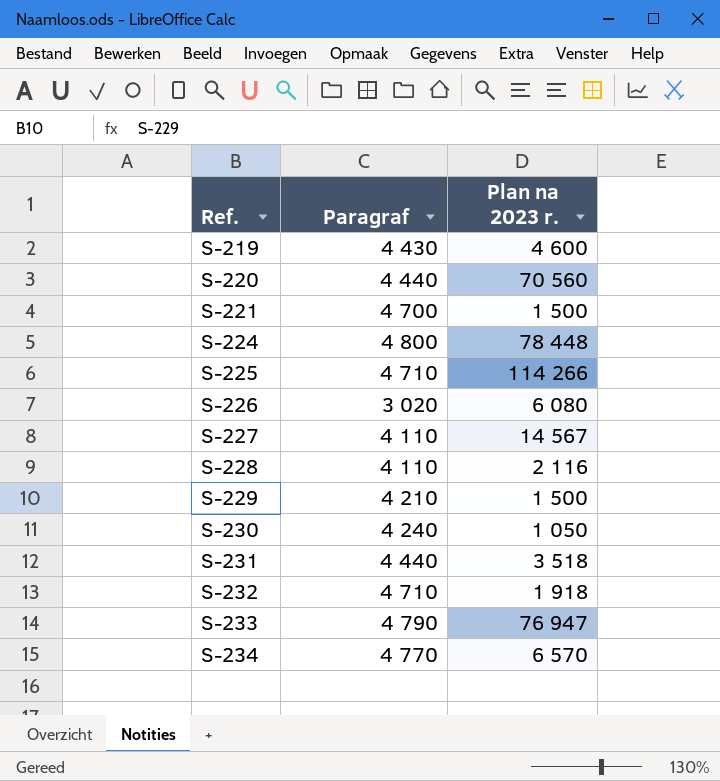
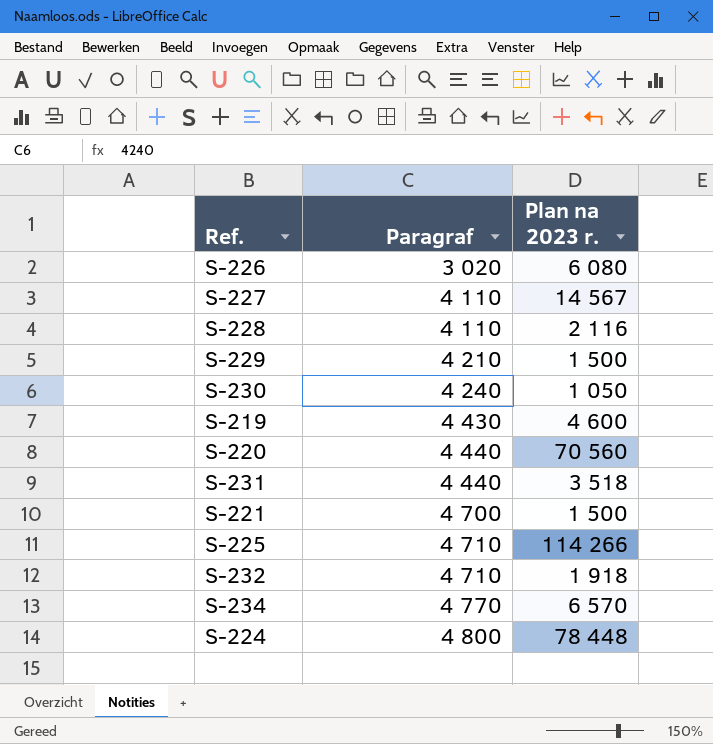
row order: Ref. ascending -> Paragraf ascending
row S-233: 4 790 | 76 947 -> none

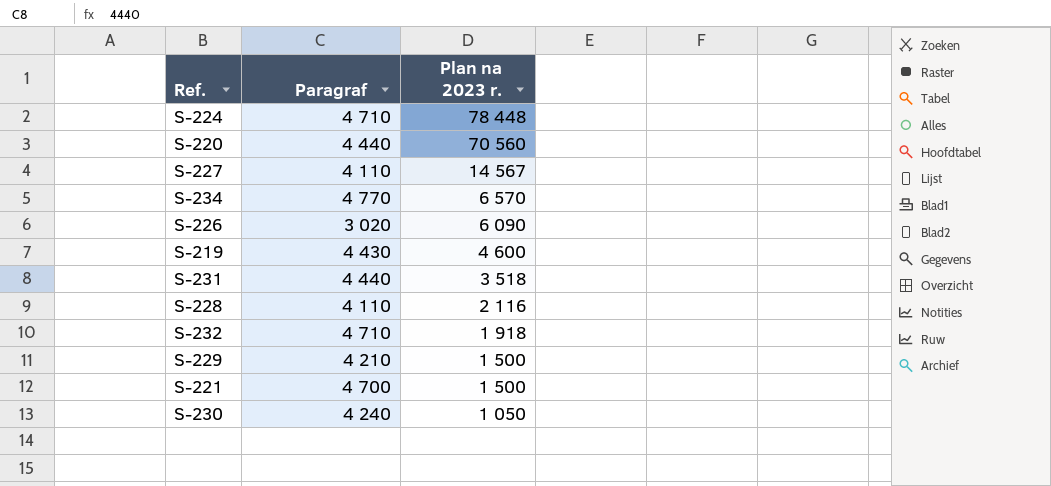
row order: Paragraf ascending -> Plan na 2023 r. descending
row S-225: 4 710 | 114 266 -> none
S-224 | Paragraf: 4 800 -> 4 710
S-226 | Plan na 2023 r.: 6 080 -> 6 090

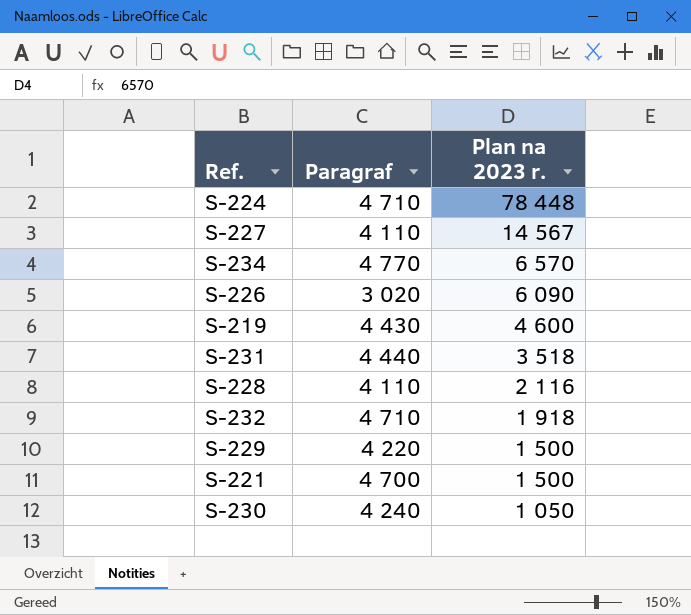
row S-220: 4 440 | 70 560 -> none
S-229 | Paragraf: 4 210 -> 4 220

